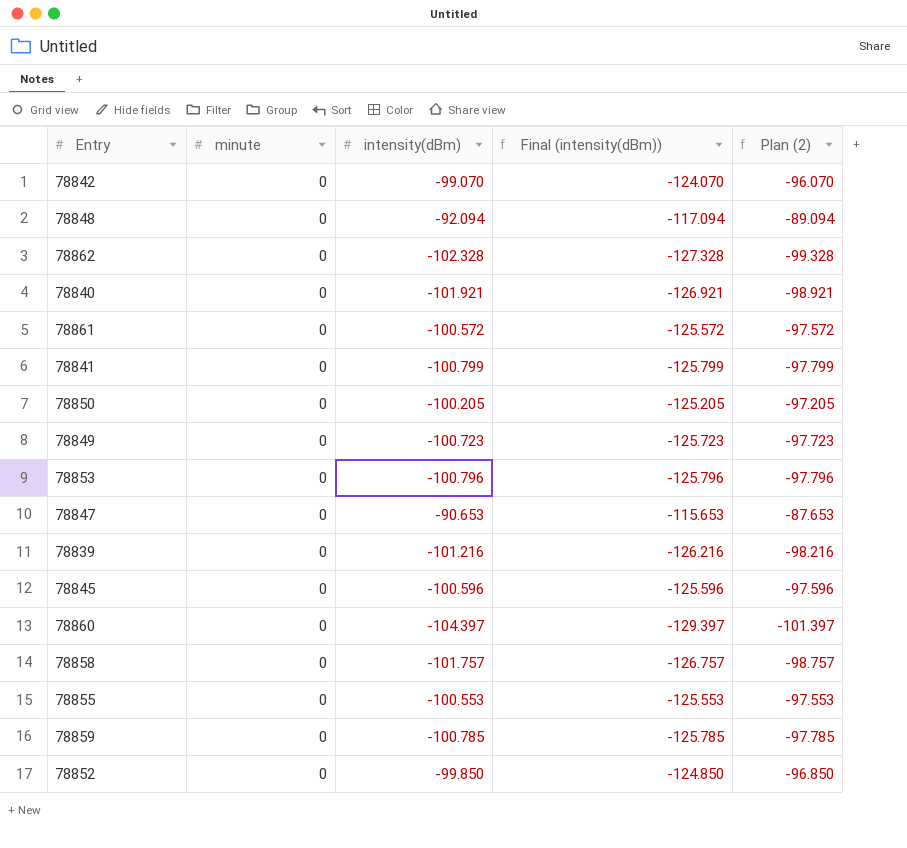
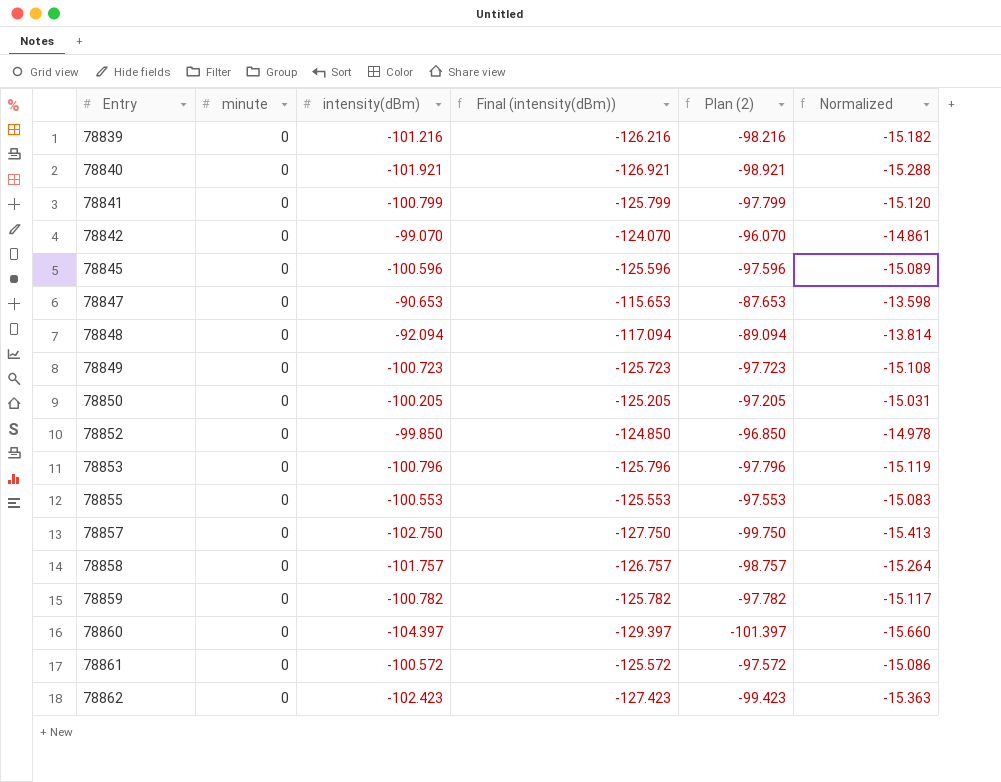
row order: none -> Entry ascending
column Normalized | formula: none -> [intensity(dBm)] * 0.15
row 78857: none -> 0 | -102.750 | -127.750 | -99.750 | -15.413
78859 | intensity(dBm): -100.785 -> -100.782
78859 | Final (intensity(dBm)): -125.785 -> -125.782
78859 | Plan (2): -97.785 -> -97.782
78862 | intensity(dBm): -102.328 -> -102.423
78862 | Final (intensity(dBm)): -127.328 -> -127.423
78862 | Plan (2): -99.328 -> -99.423

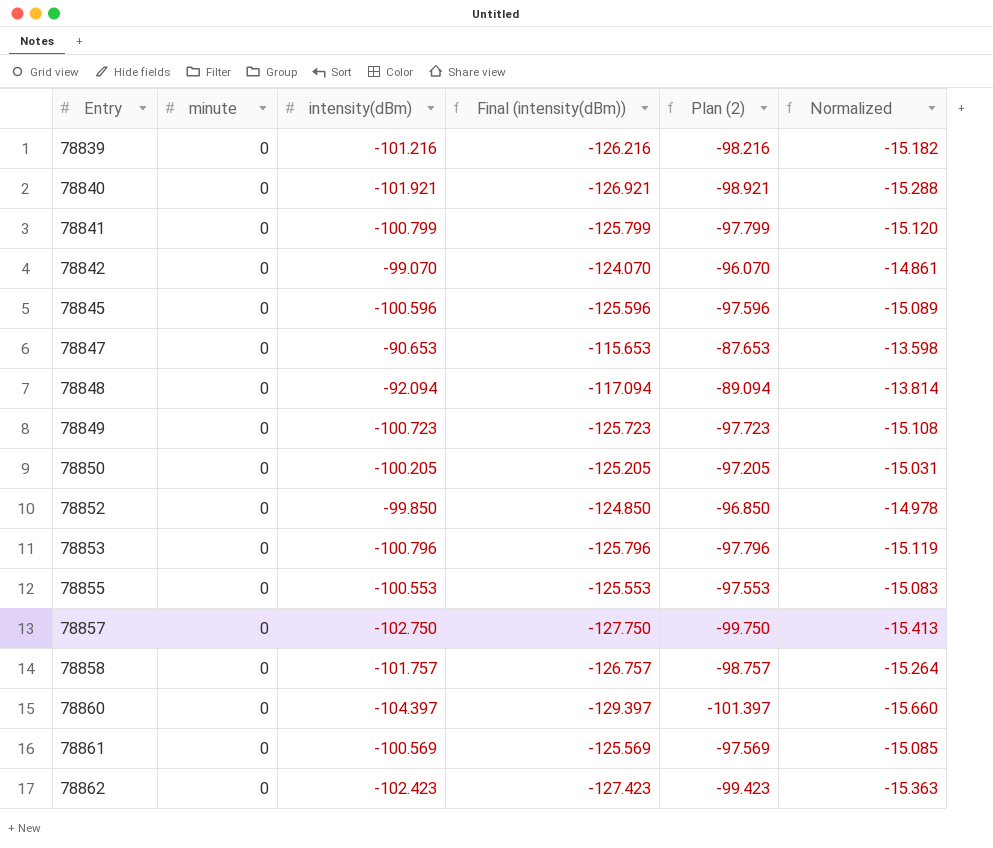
row 78859: 0 | -100.782 | -125.782 | -97.782 | -15.117 -> none
78861 | intensity(dBm): -100.572 -> -100.569
78861 | Final (intensity(dBm)): -125.572 -> -125.569
78861 | Plan (2): -97.572 -> -97.569
78861 | Normalized: -15.086 -> -15.085

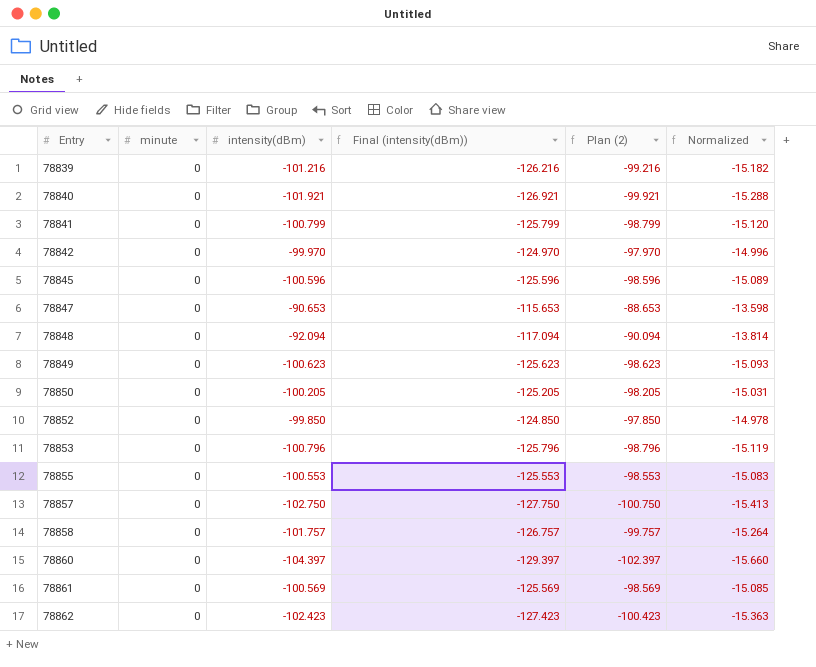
column Plan (2) | formula: [intensity(dBm)] + 3 -> [intensity(dBm)] + 2
78842 | intensity(dBm): -99.070 -> -99.970
78842 | Final (intensity(dBm)): -124.070 -> -124.970
78842 | Normalized: -14.861 -> -14.996
78849 | intensity(dBm): -100.723 -> -100.623
78849 | Final (intensity(dBm)): -125.723 -> -125.623
78849 | Normalized: -15.108 -> -15.093

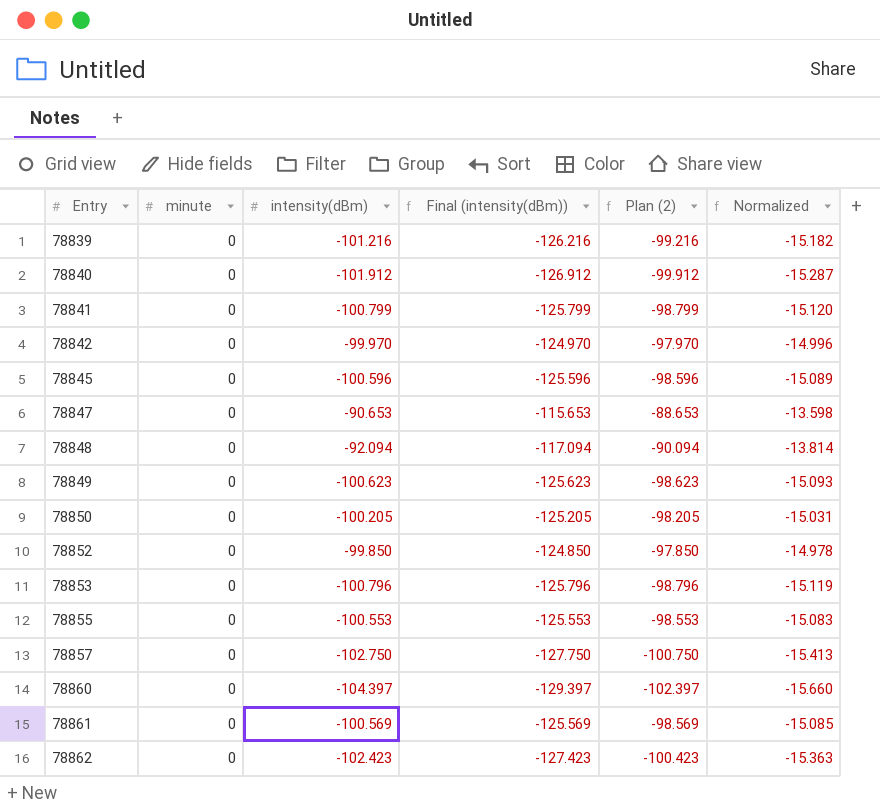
row 78858: 0 | -101.757 | -126.757 | -99.757 | -15.264 -> none
78840 | intensity(dBm): -101.921 -> -101.912
78840 | Final (intensity(dBm)): -126.921 -> -126.912
78840 | Plan (2): -99.921 -> -99.912
78840 | Normalized: -15.288 -> -15.287

